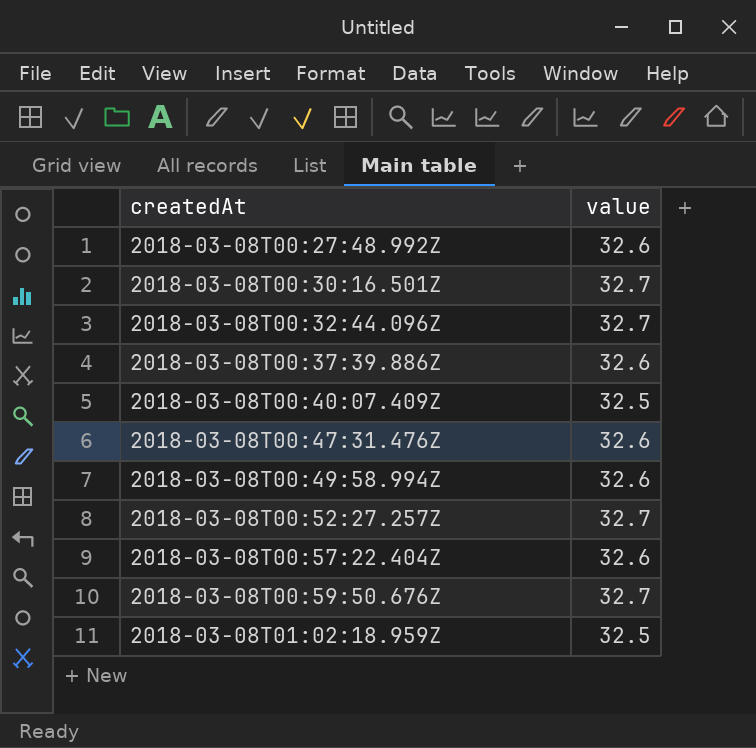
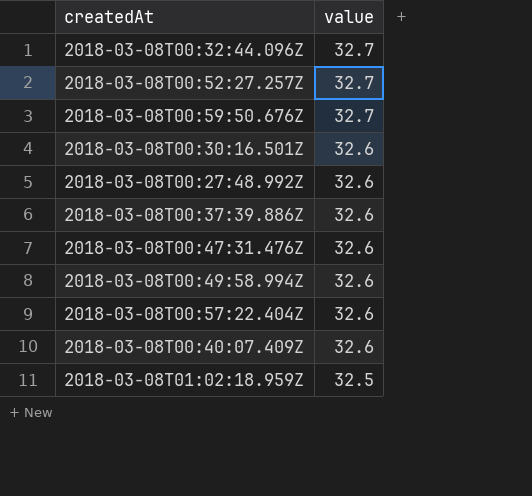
row order: createdAt ascending -> value descending
2018-03-08T00:30:16.501Z | value: 32.7 -> 32.6
2018-03-08T00:40:07.409Z | value: 32.5 -> 32.6

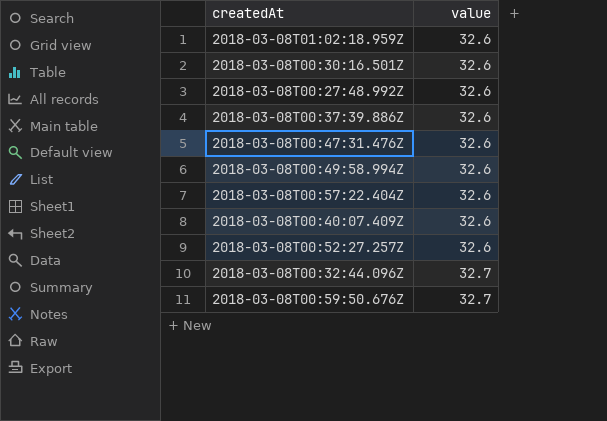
row order: value descending -> value ascending
2018-03-08T01:02:18.959Z | value: 32.5 -> 32.6
2018-03-08T00:52:27.257Z | value: 32.7 -> 32.6

